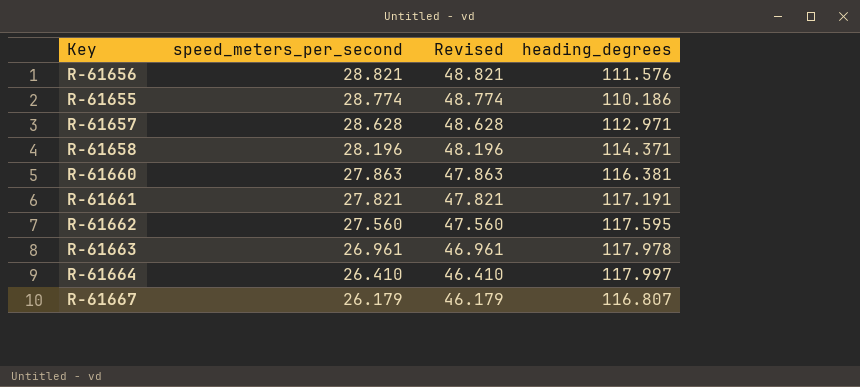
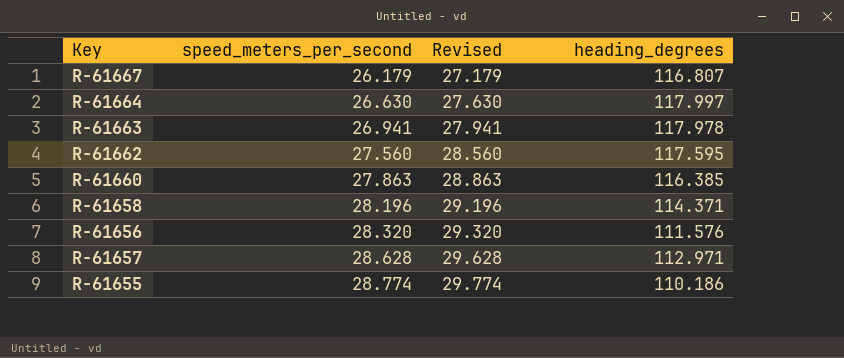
row order: speed_meters_per_second descending -> speed_meters_per_second ascending
column Revised | formula: [speed_meters_per_second] + 20 -> [speed_meters_per_second] + 1
row R-61661: 27.821 | 47.821 | 117.191 -> none
R-61664 | speed_meters_per_second: 26.410 -> 26.630
R-61663 | speed_meters_per_second: 26.961 -> 26.941
R-61660 | heading_degrees: 116.381 -> 116.385
R-61656 | speed_meters_per_second: 28.821 -> 28.320

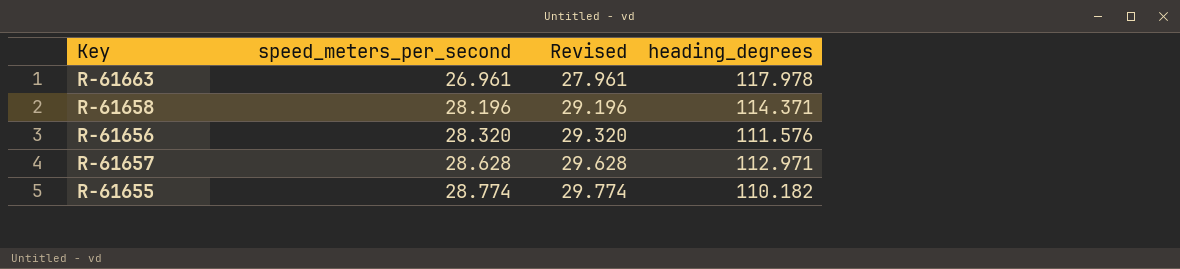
row R-61667: 26.179 | 27.179 | 116.807 -> none
row R-61664: 26.630 | 27.630 | 117.997 -> none
row R-61662: 27.560 | 28.560 | 117.595 -> none
row R-61660: 27.863 | 28.863 | 116.385 -> none
R-61663 | speed_meters_per_second: 26.941 -> 26.961
R-61663 | Revised: 27.941 -> 27.961
R-61655 | heading_degrees: 110.186 -> 110.182

